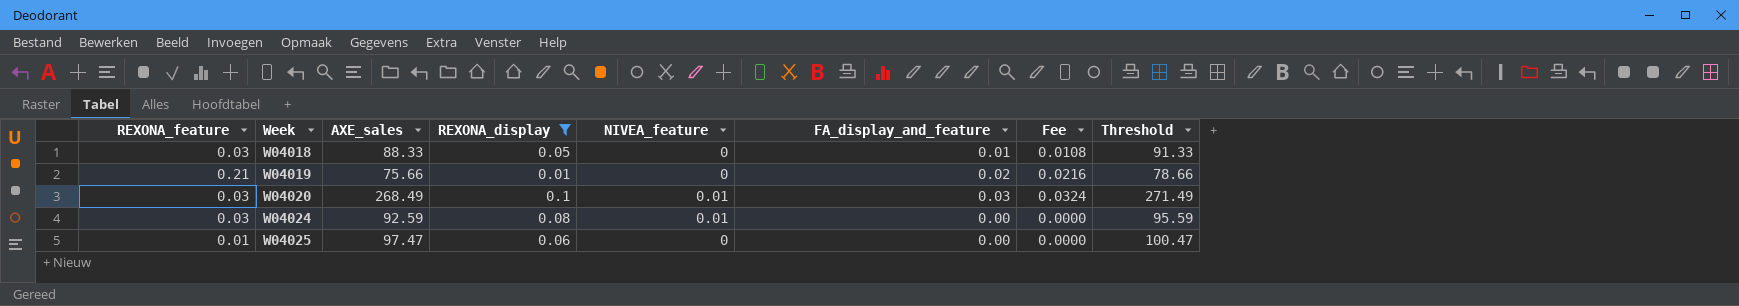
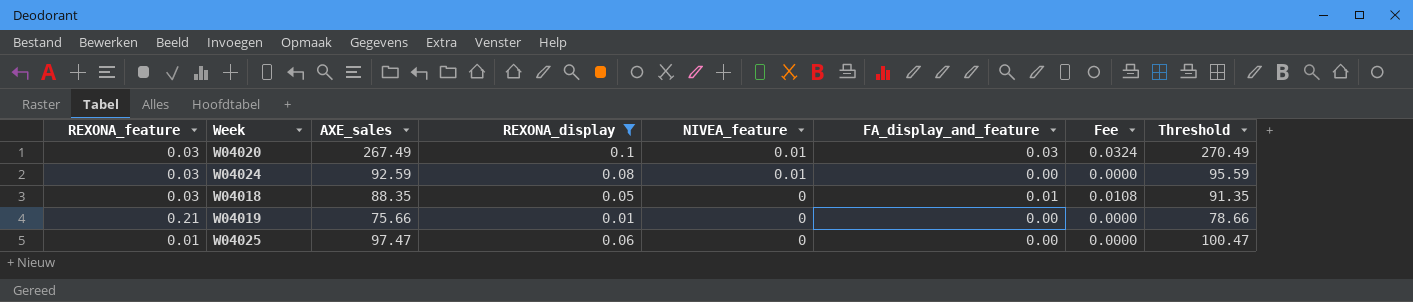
row order: Week ascending -> NIVEA_feature descending
W04020 | AXE_sales: 268.49 -> 267.49
W04020 | Threshold: 271.49 -> 270.49
W04018 | AXE_sales: 88.33 -> 88.35
W04018 | Threshold: 91.33 -> 91.35
W04019 | FA_display_and_feature: 0.02 -> 0.00
W04019 | Fee: 0.0216 -> 0.0000

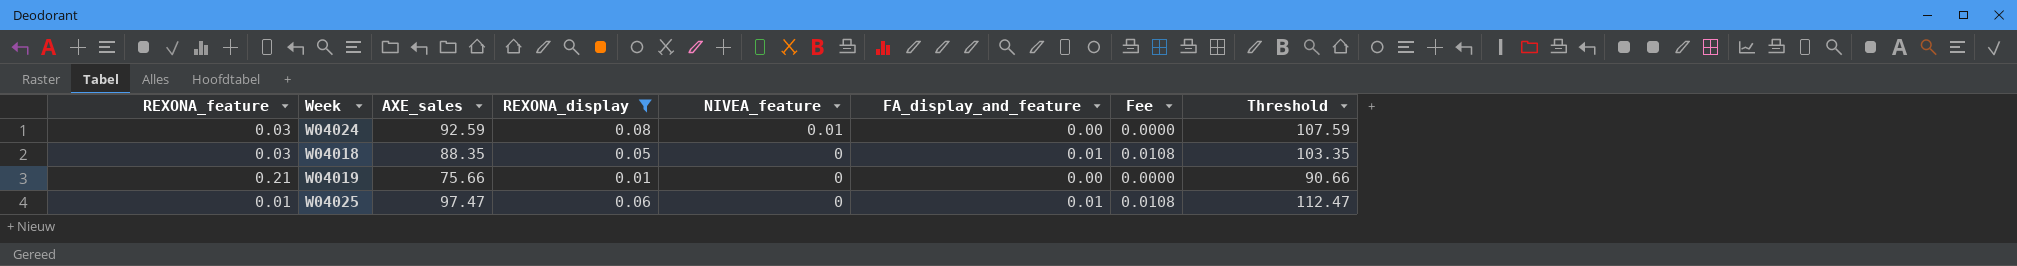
column Threshold | formula: [AXE_sales] + 3 -> [AXE_sales] + 15
row W04020: 0.03 | 267.49 | 0.1 | 0.01 | 0.03 | 0.0324 | 270.49 -> none
W04025 | FA_display_and_feature: 0.00 -> 0.01
W04025 | Fee: 0.0000 -> 0.0108

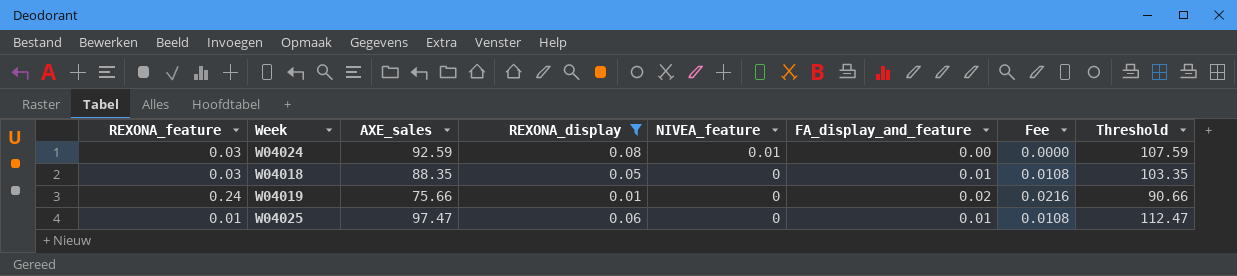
W04019 | REXONA_feature: 0.21 -> 0.24
W04019 | FA_display_and_feature: 0.00 -> 0.02
W04019 | Fee: 0.0000 -> 0.0216

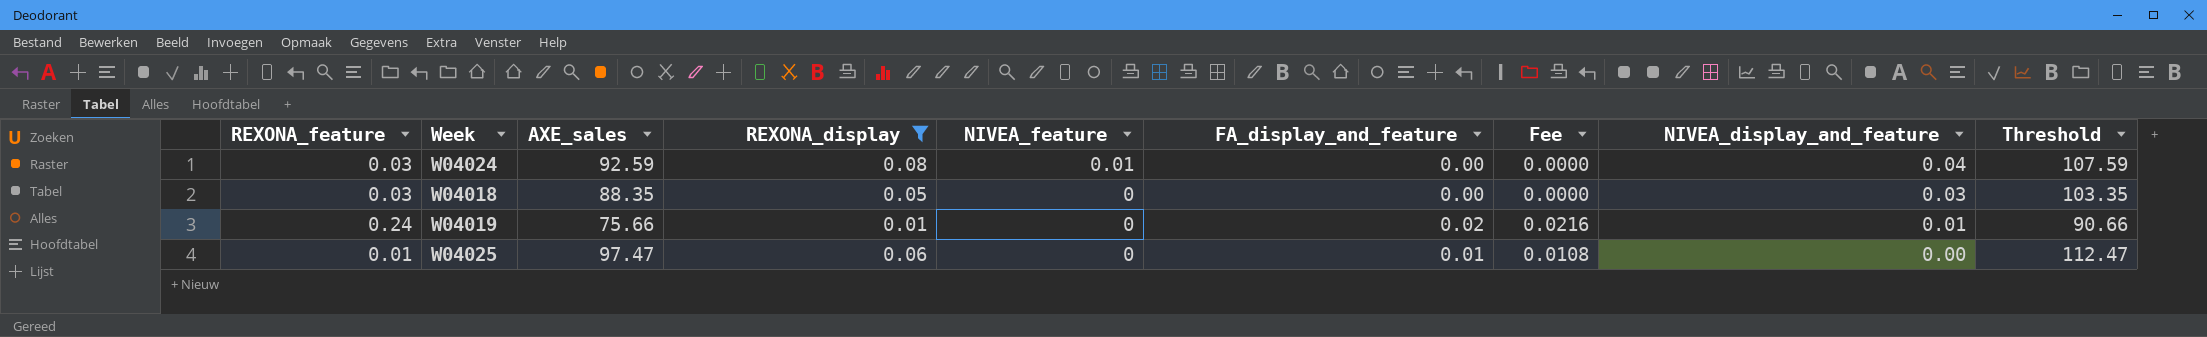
column NIVEA_display_and_feature | position: none -> 8
W04018 | FA_display_and_feature: 0.01 -> 0.00
W04018 | Fee: 0.0108 -> 0.0000

